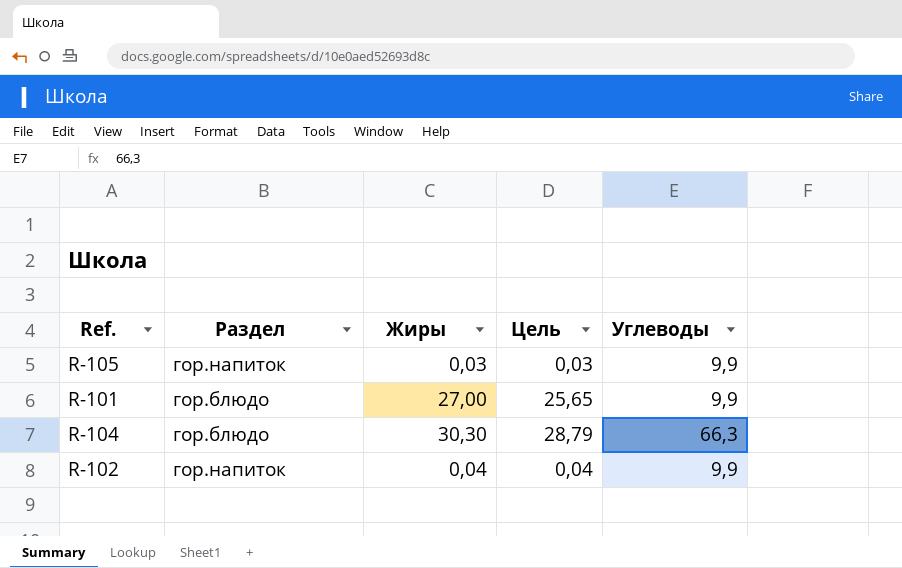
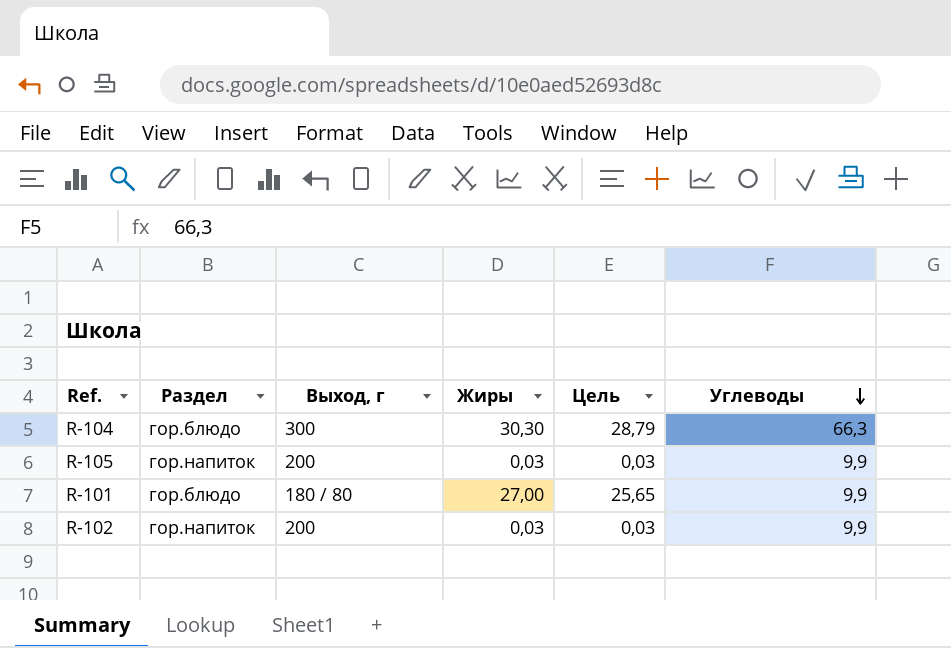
row order: none -> Углеводы descending
column Выход, г | position: none -> 3
R-102 | Жиры: 0,04 -> 0,03
R-102 | Цель: 0,04 -> 0,03

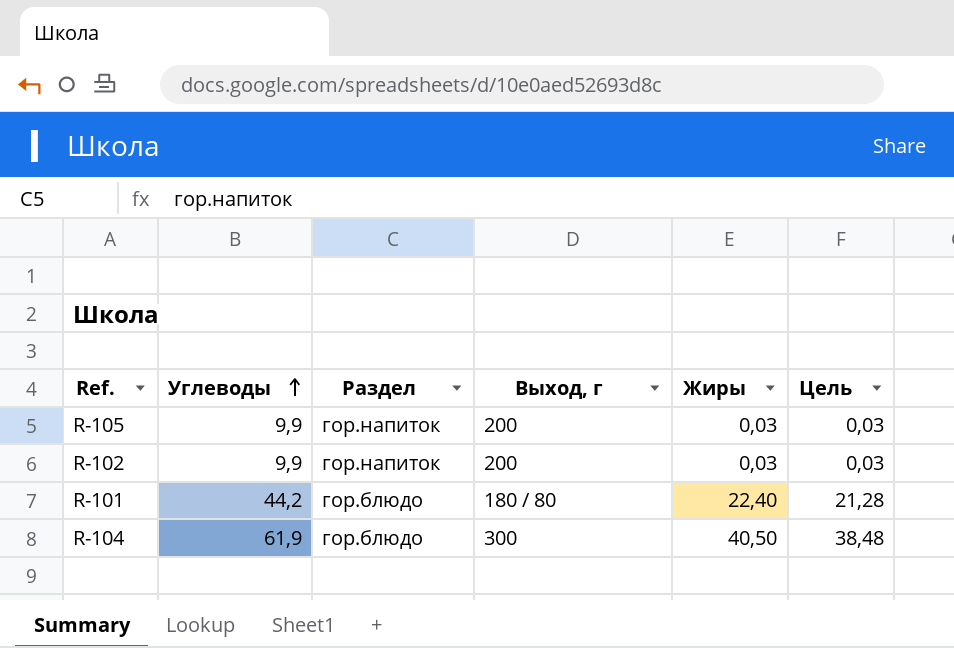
row order: Углеводы descending -> Углеводы ascending
column Углеводы | position: 6 -> 2
R-101 | Углеводы: 9,9 -> 44,2
R-101 | Жиры: 27,00 -> 22,40
R-101 | Цель: 25,65 -> 21,28
R-104 | Углеводы: 66,3 -> 61,9
R-104 | Жиры: 30,30 -> 40,50
R-104 | Цель: 28,79 -> 38,48

